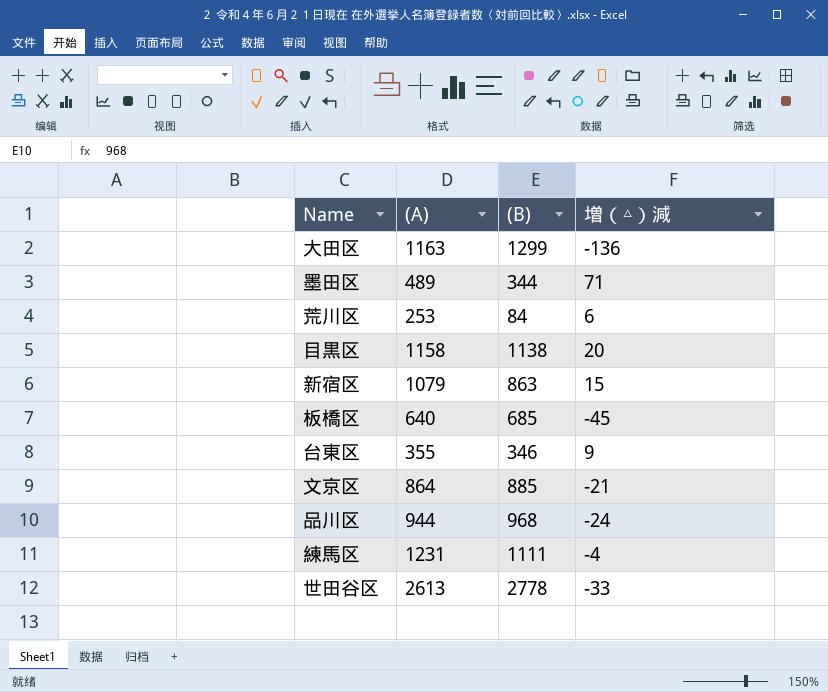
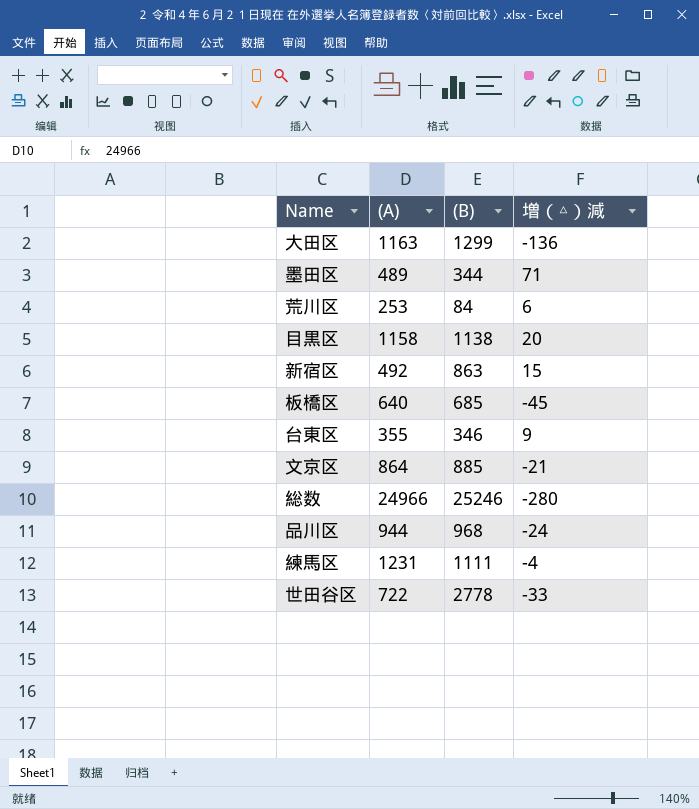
新宿区 | (A): 1079 -> 492
row 総数: none -> 24966 | 25246 | -280
世田谷区 | (A): 2613 -> 722

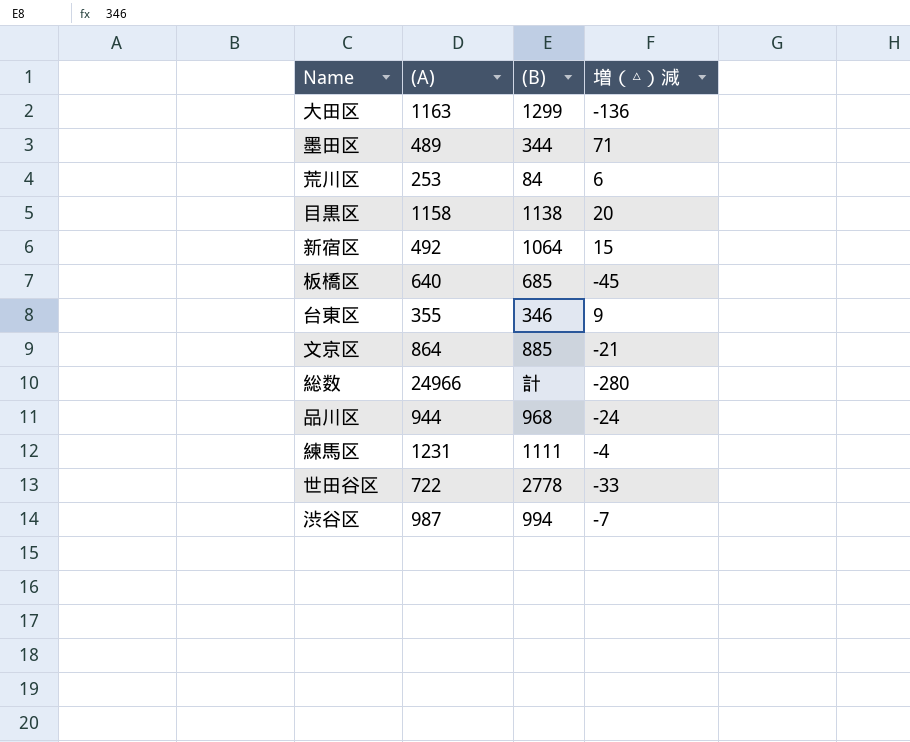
新宿区 | (B): 863 -> 1064
総数 | (B): 25246 -> 計
row 渋谷区: none -> 987 | 994 | -7

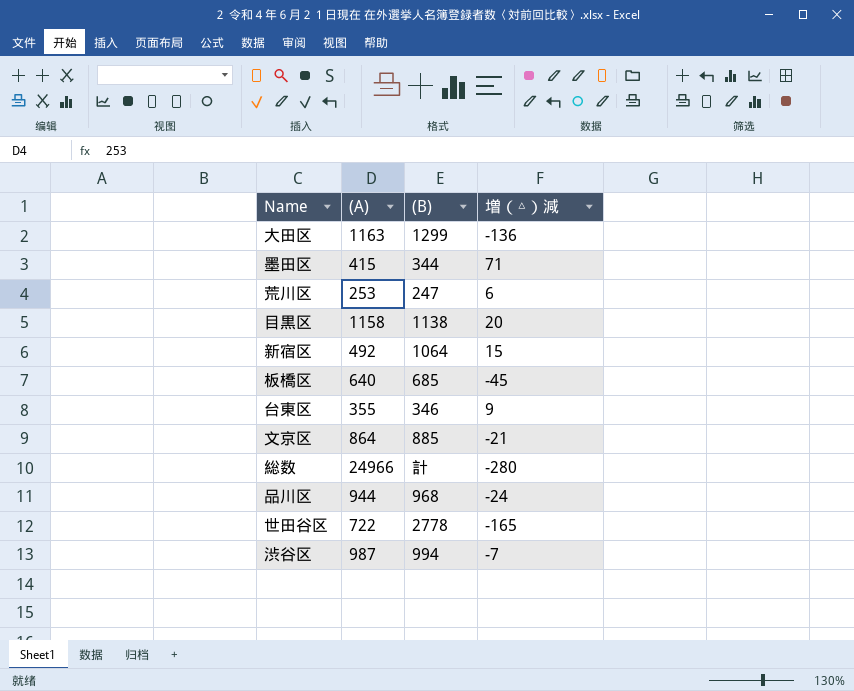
row 練馬区: 1231 | 1111 | -4 -> none
墨田区 | (A): 489 -> 415
荒川区 | (B): 84 -> 247
世田谷区 | 増（△）減: -33 -> -165

